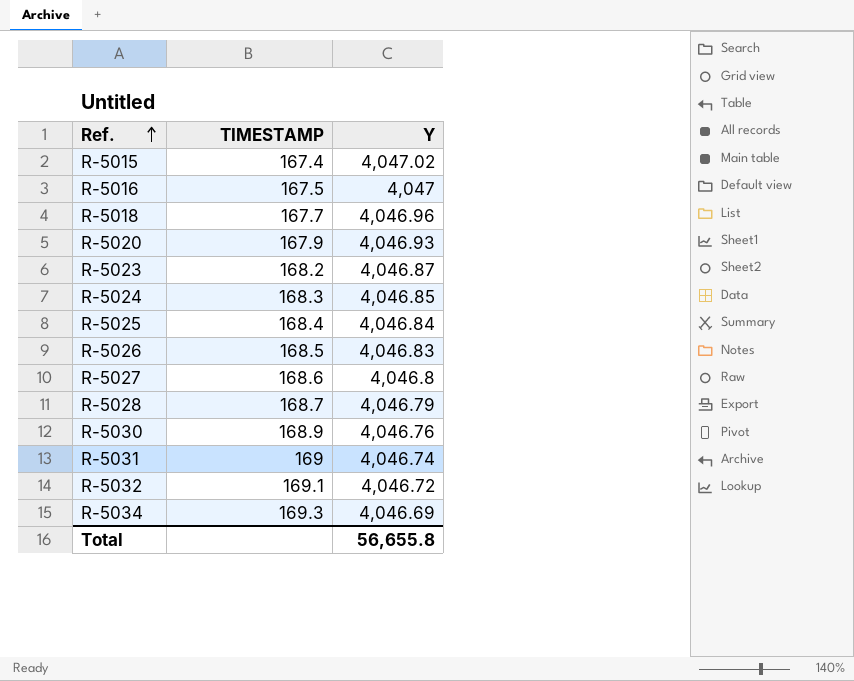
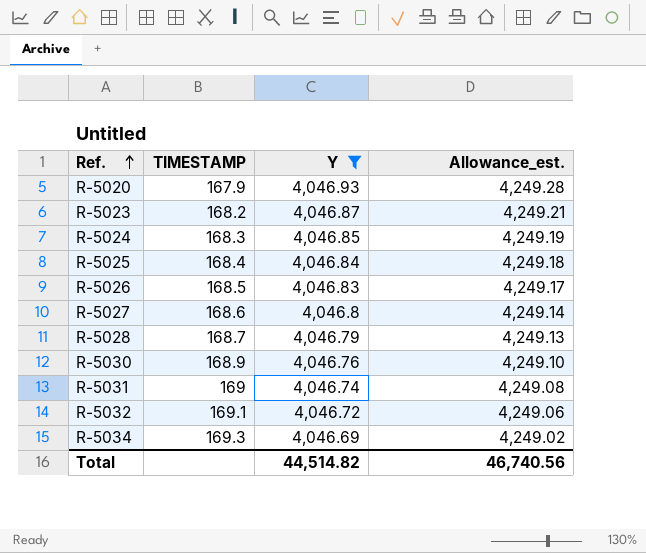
filter: none -> Y <= 4,046.93
column Allowance_est. | formula: none -> [Y] * 1.05
Total | Y: 56,655.8 -> 44,514.82

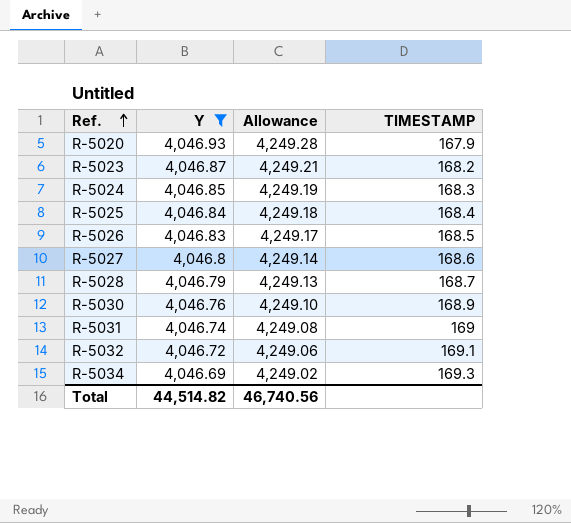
column name: Allowance_est. -> Allowance
column TIMESTAMP | position: 2 -> 4

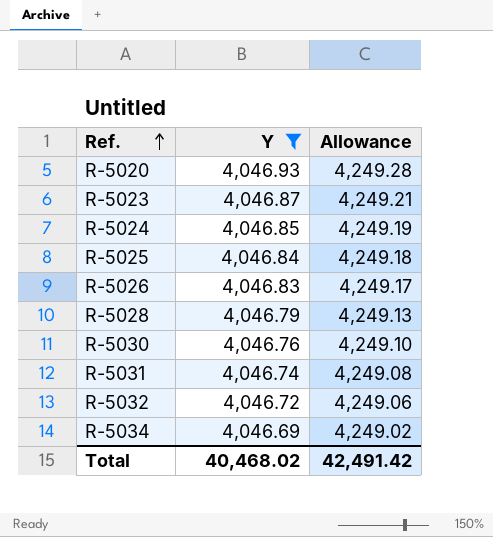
column TIMESTAMP | position: 4 -> none
row R-5027: 4,046.8 | 4,249.14 | 168.6 -> none
Total | Y: 44,514.82 -> 40,468.02
Total | Allowance: 46,740.56 -> 42,491.42

